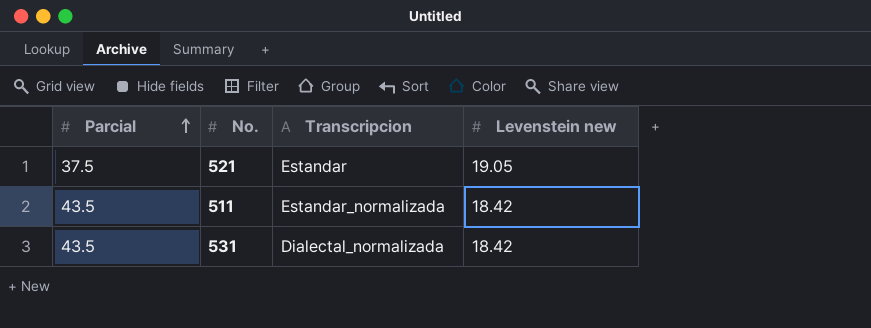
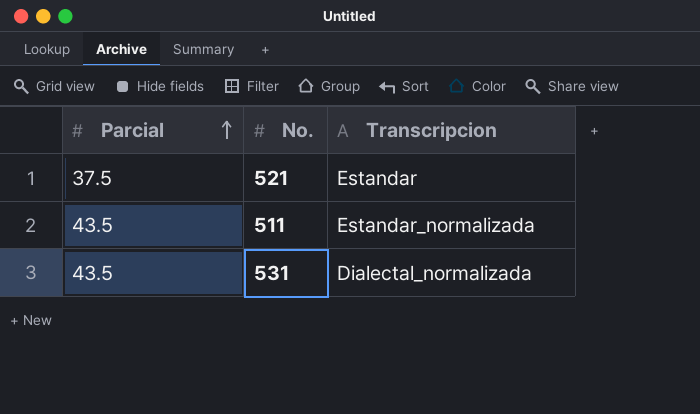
column Levenstein new | position: 4 -> none

